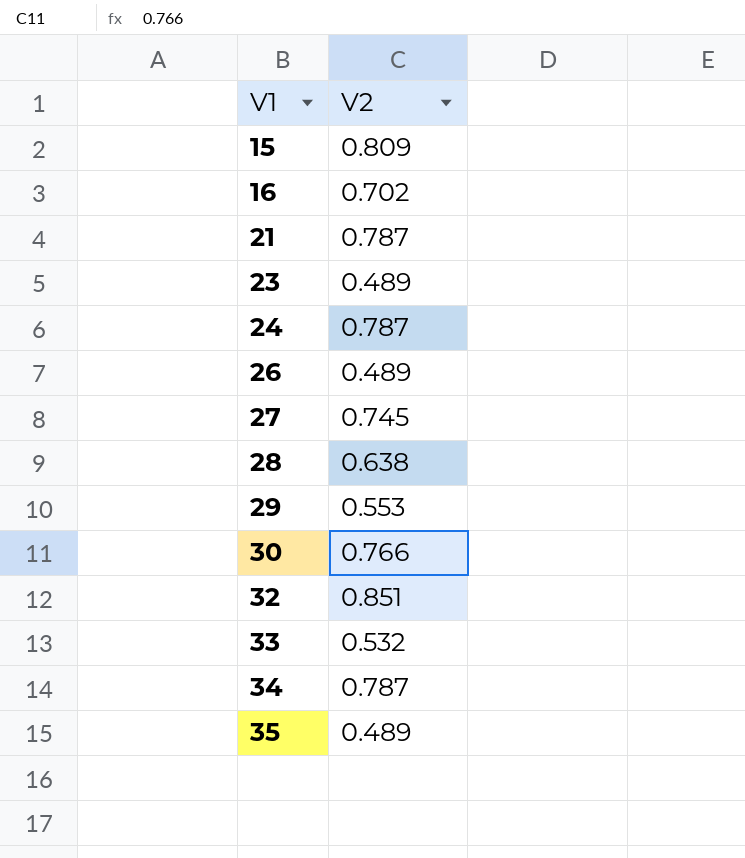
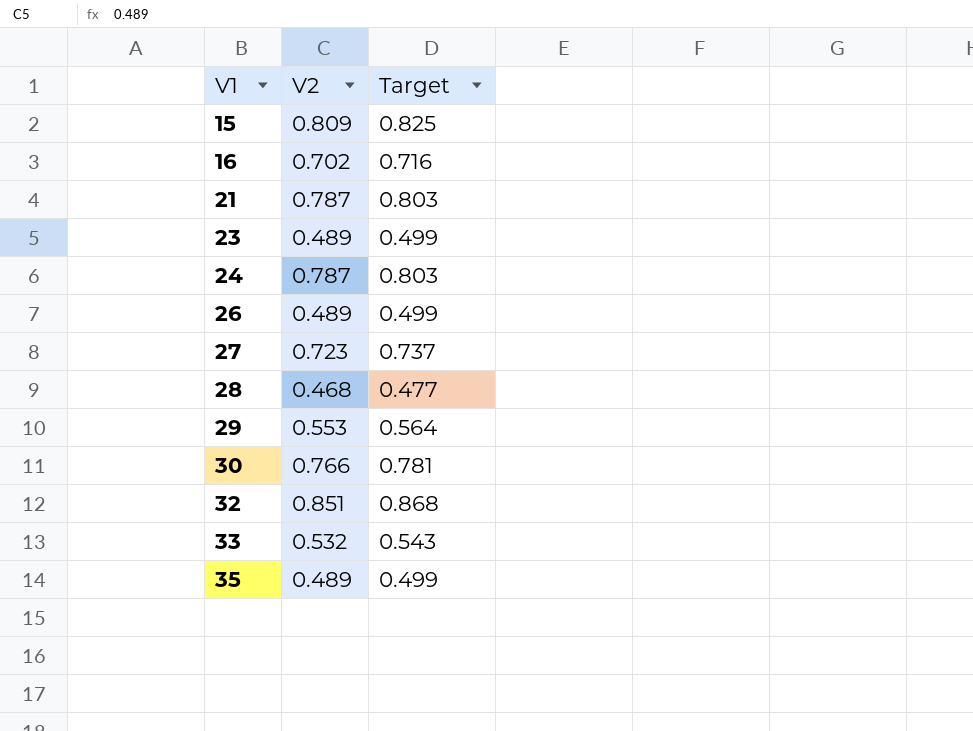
column Target | formula: none -> [V2] * 1.02
row 34: 0.787 -> none
27 | V2: 0.745 -> 0.723
28 | V2: 0.638 -> 0.468

